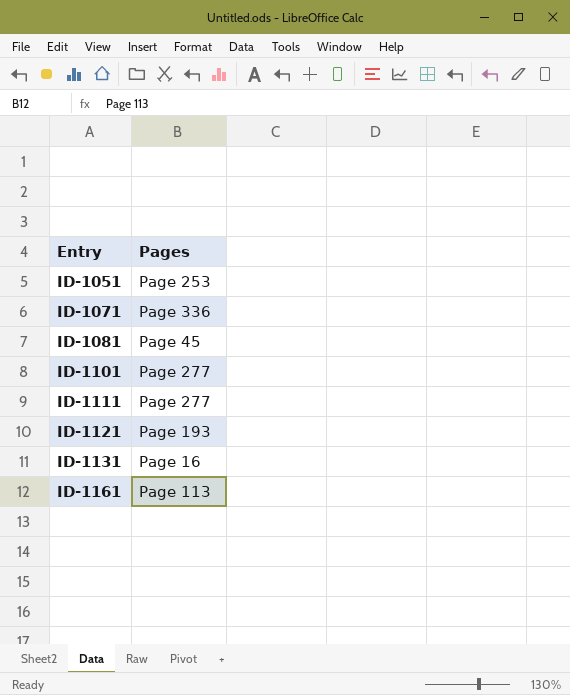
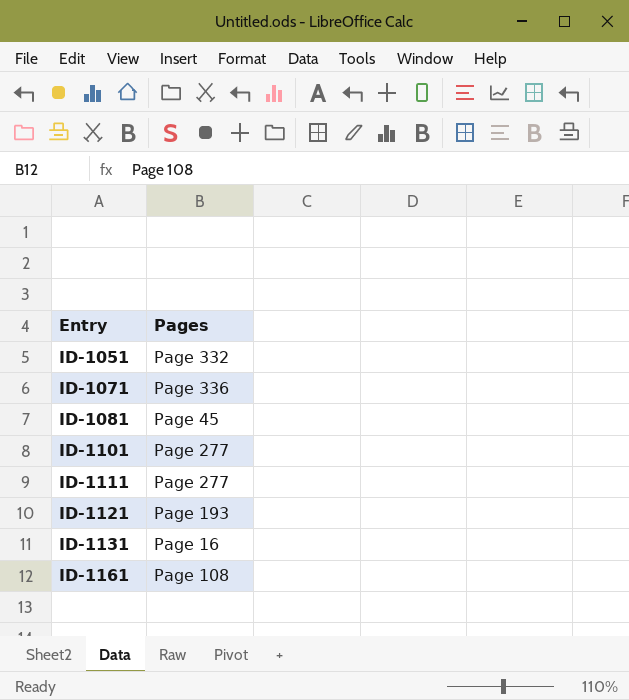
ID-1051 | Pages: Page 253 -> Page 332
ID-1161 | Pages: Page 113 -> Page 108

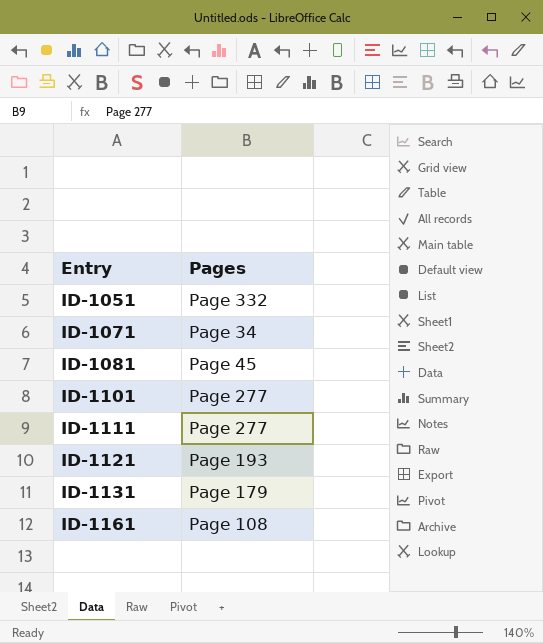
ID-1071 | Pages: Page 336 -> Page 34
ID-1131 | Pages: Page 16 -> Page 179

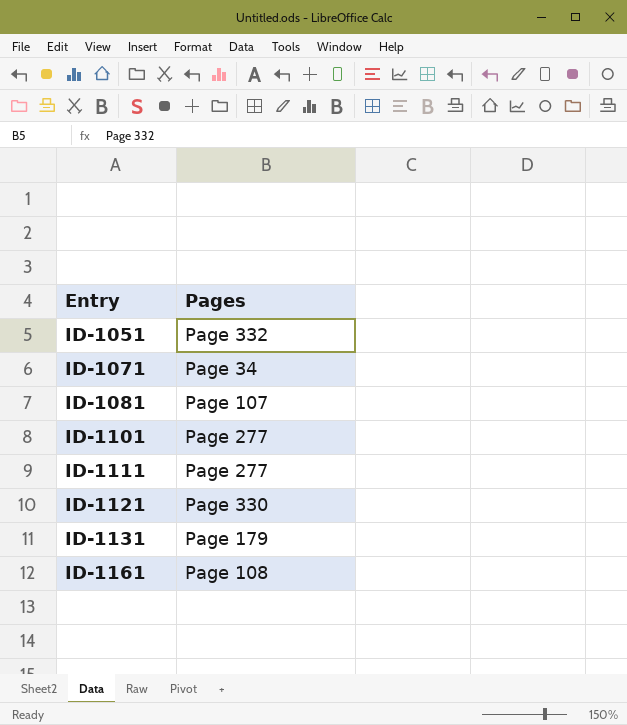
ID-1081 | Pages: Page 45 -> Page 107
ID-1121 | Pages: Page 193 -> Page 330

